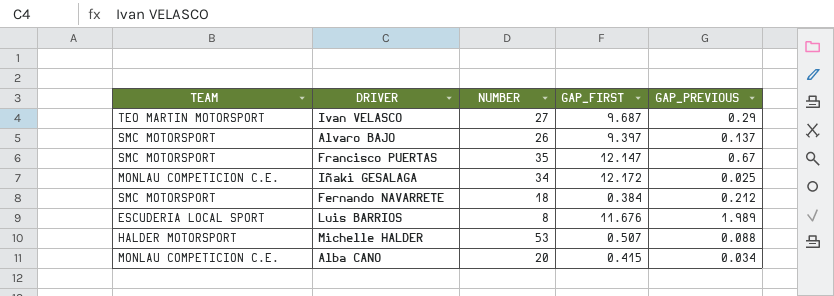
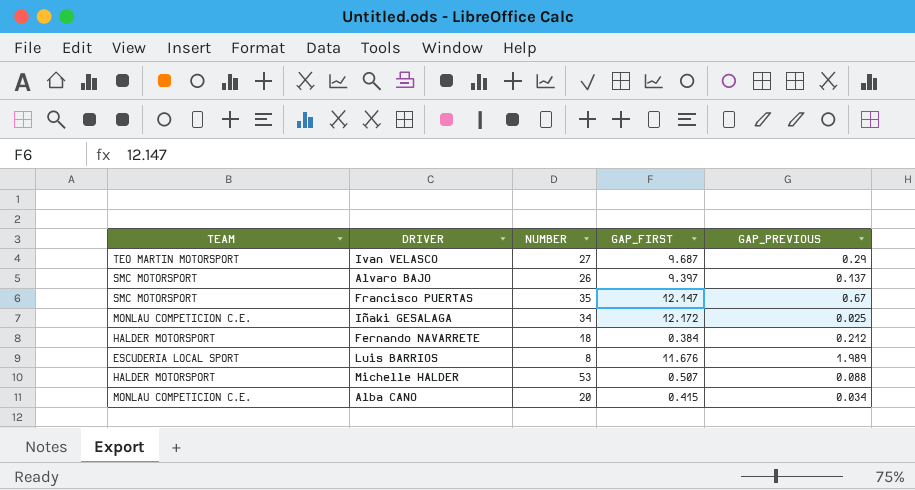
Fernando NAVARRETE | TEAM: SMC MOTORSPORT -> HALDER MOTORSPORT

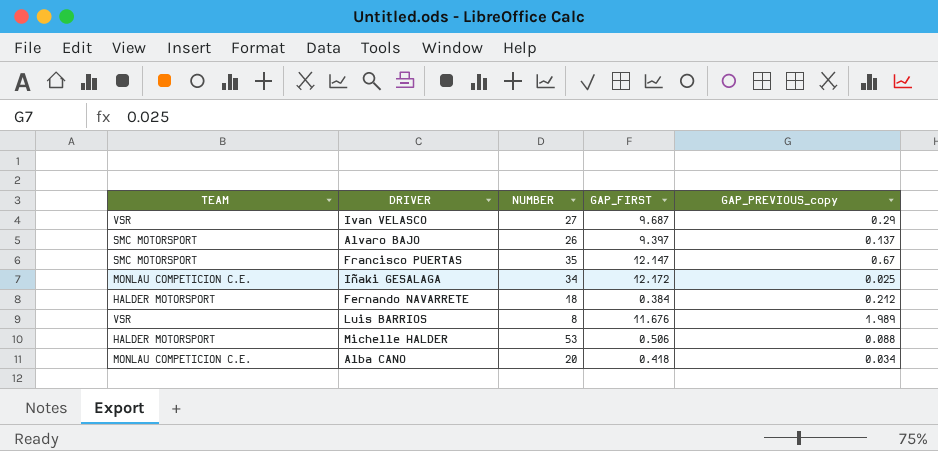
column name: GAP_PREVIOUS -> GAP_PREVIOUS_copy
Ivan VELASCO | TEAM: TEO MARTIN MOTORSPORT -> VSR
Luis BARRIOS | TEAM: ESCUDERIA LOCAL SPORT -> VSR
Michelle HALDER | GAP_FIRST: 0.507 -> 0.506
Alba CANO | GAP_FIRST: 0.415 -> 0.418

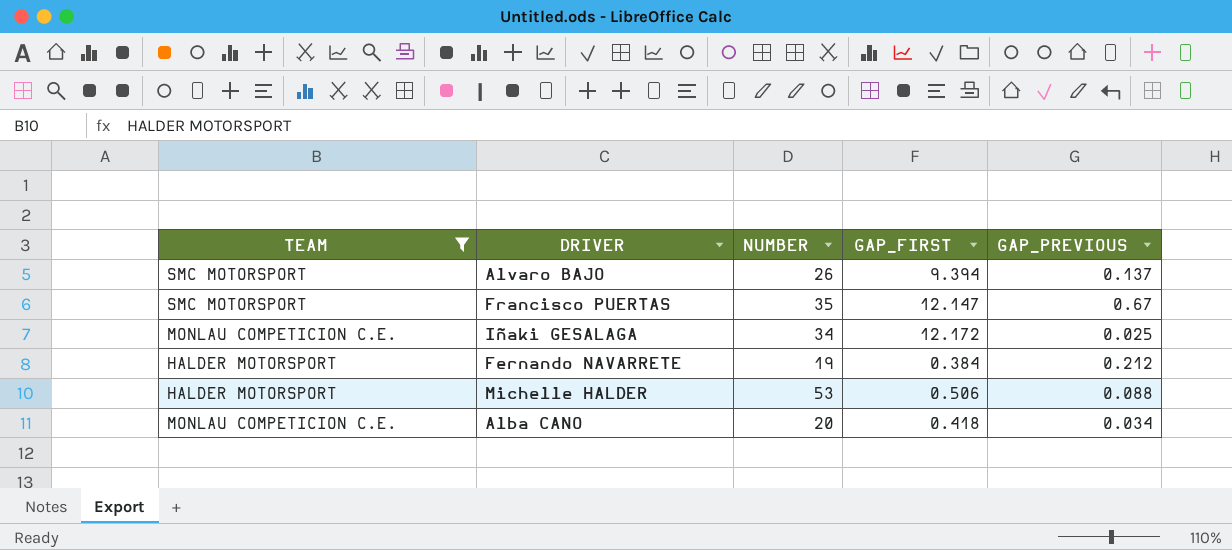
filter: none -> TEAM != VSR
column name: GAP_PREVIOUS_copy -> GAP_PREVIOUS
Alvaro BAJO | GAP_FIRST: 9.397 -> 9.394
Fernando NAVARRETE | NUMBER: 18 -> 19

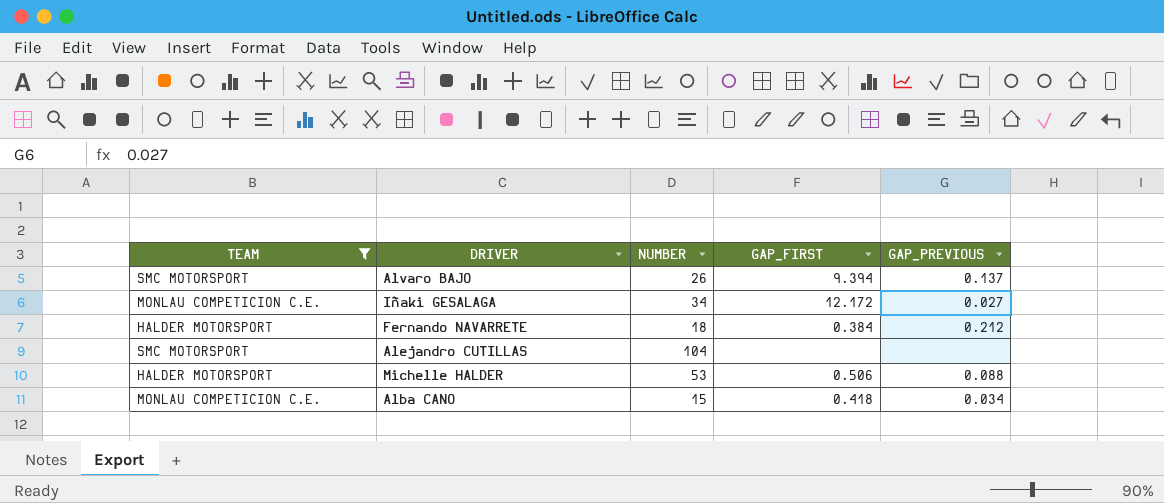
row Francisco PUERTAS: SMC MOTORSPORT | 35 | 12.147 | 0.67 -> none
Iñaki GESALAGA | GAP_PREVIOUS: 0.025 -> 0.027
Fernando NAVARRETE | NUMBER: 19 -> 18
row Alejandro CUTILLAS: none -> SMC MOTORSPORT | 104 | none | none
Alba CANO | NUMBER: 20 -> 15

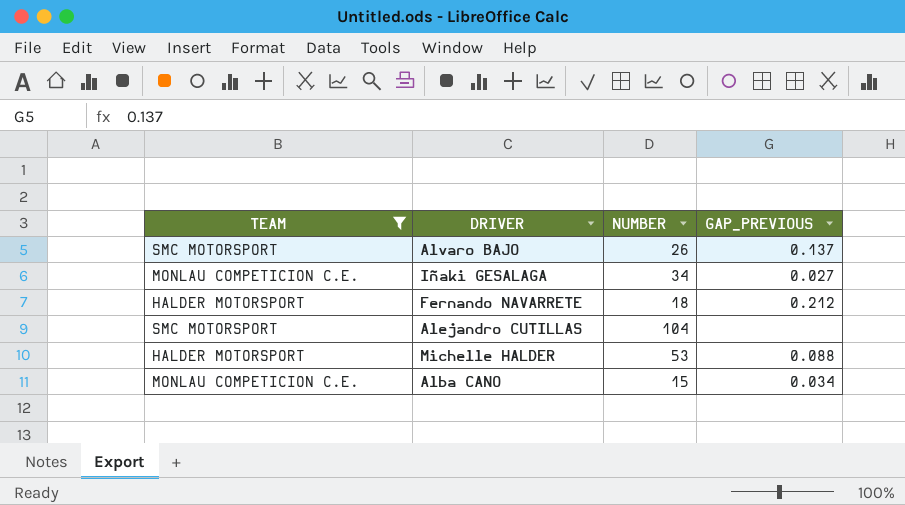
column GAP_FIRST | position: 4 -> none

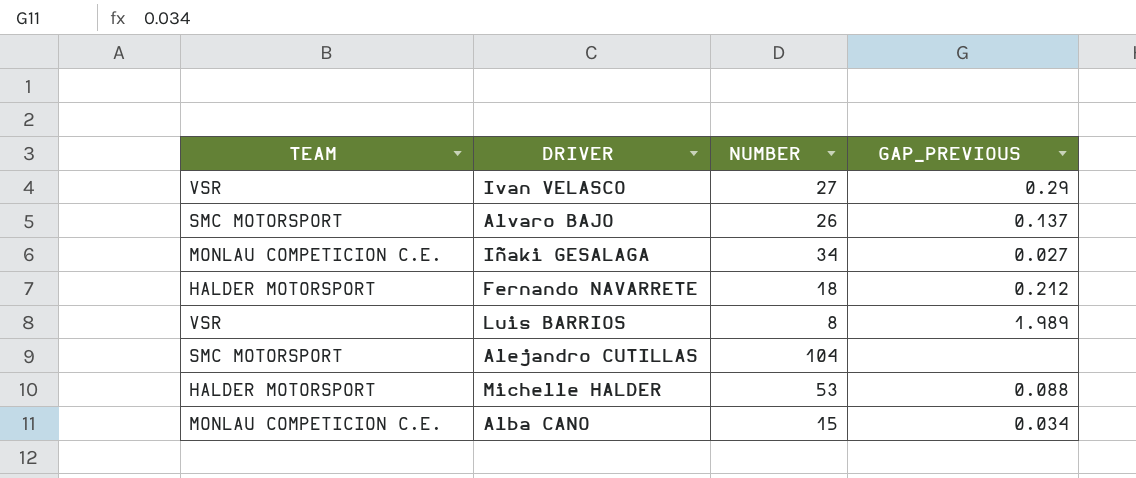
filter: TEAM != VSR -> none

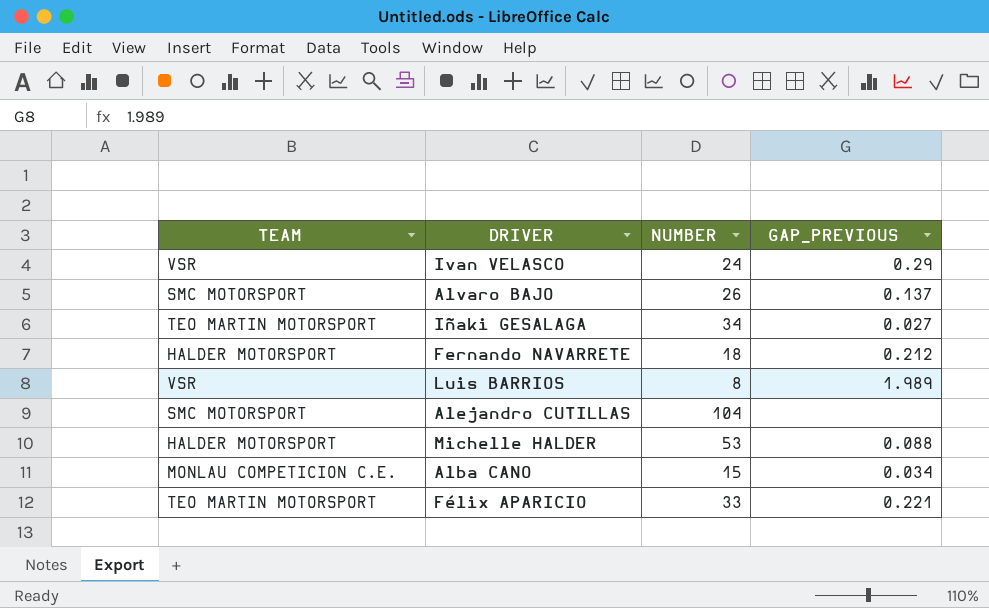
Ivan VELASCO | NUMBER: 27 -> 24
Iñaki GESALAGA | TEAM: MONLAU COMPETICION C.E. -> TEO MARTIN MOTORSPORT
row Félix APARICIO: none -> TEO MARTIN MOTORSPORT | 33 | 0.221

